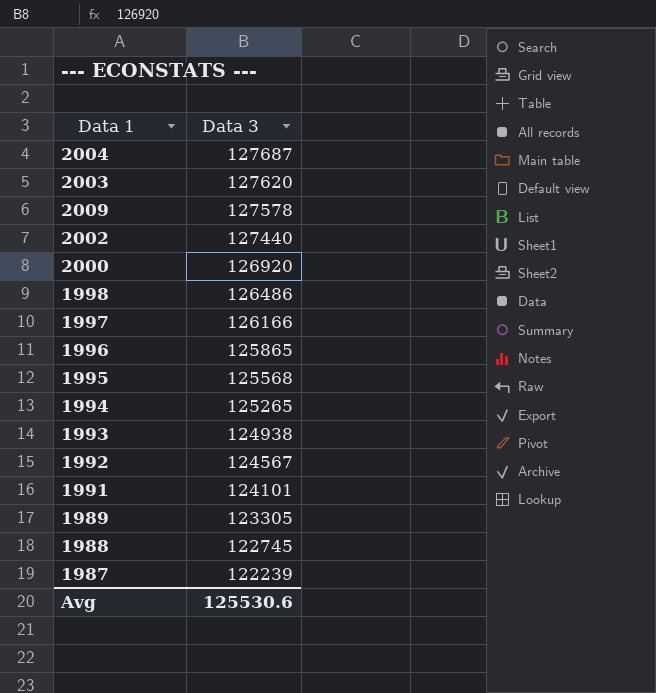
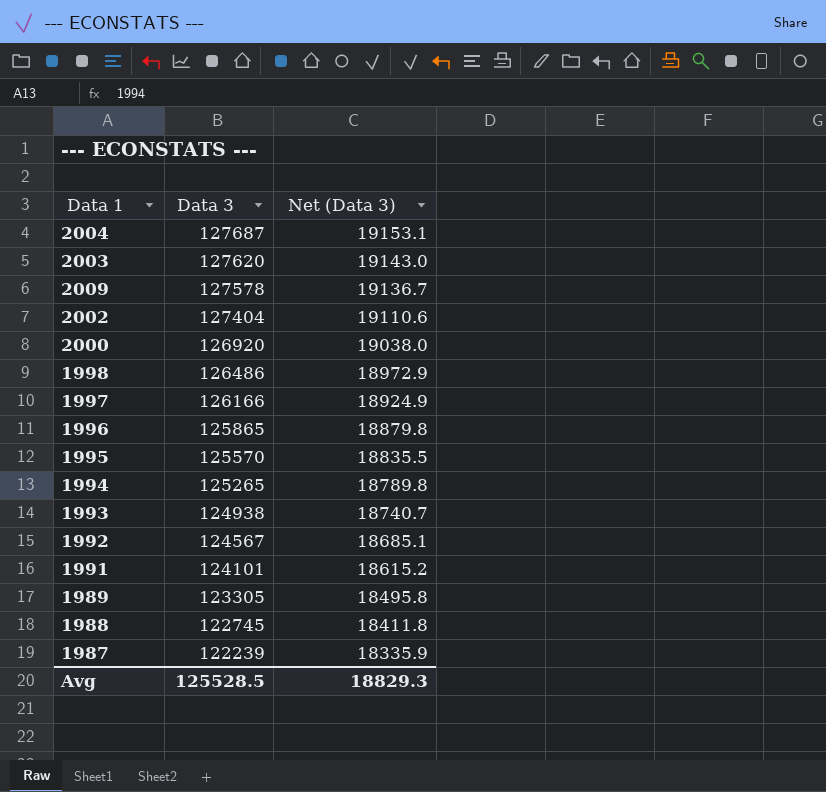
column Net (Data 3) | formula: none -> [Data 3] * 0.15
2002 | Data 3: 127440 -> 127404
1995 | Data 3: 125568 -> 125570
Avg | Data 3: 125530.6 -> 125528.5

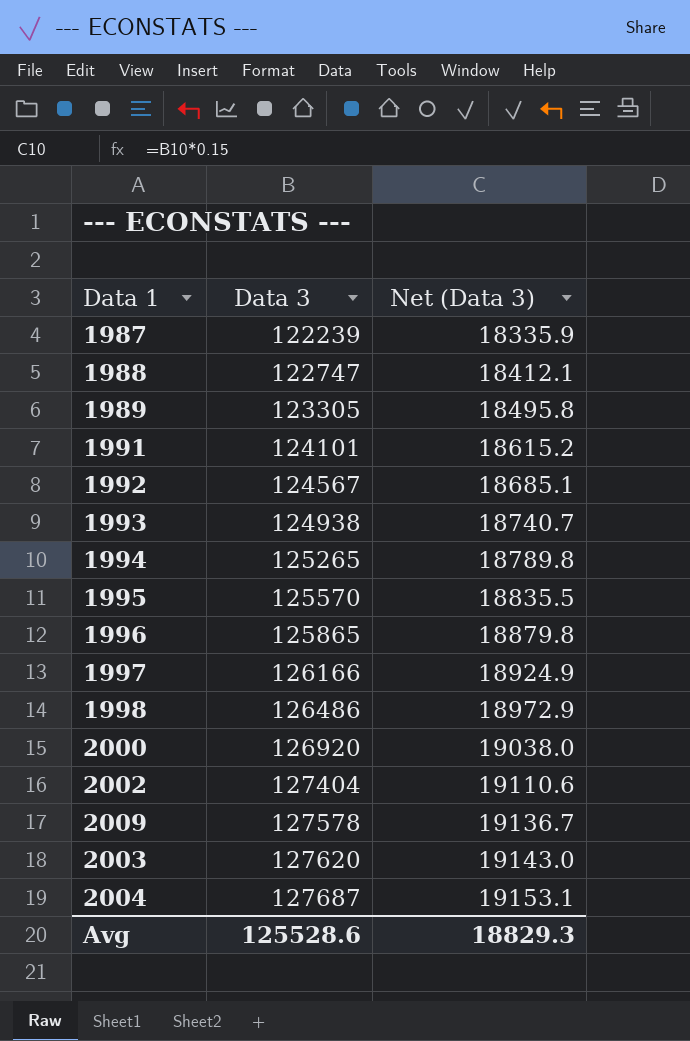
row order: Data 3 descending -> Data 3 ascending
1988 | Data 3: 122745 -> 122747
1988 | Net (Data 3): 18411.8 -> 18412.1
Avg | Data 3: 125528.5 -> 125528.6

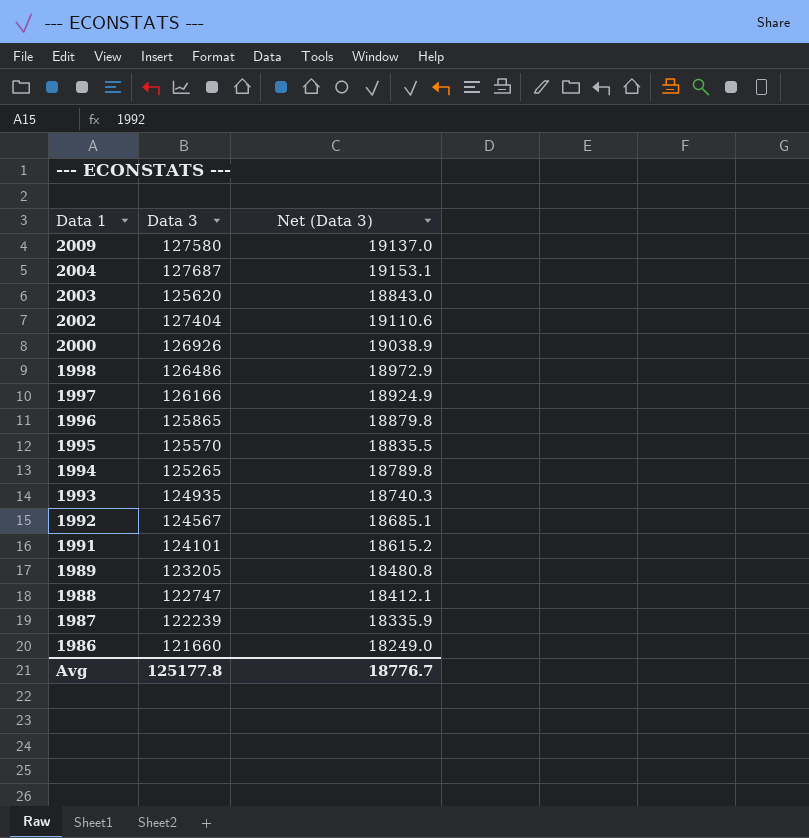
row order: Data 3 ascending -> Data 1 descending
2009 | Data 3: 127578 -> 127580
2009 | Net (Data 3): 19136.7 -> 19137.0
2003 | Data 3: 127620 -> 125620
2003 | Net (Data 3): 19143.0 -> 18843.0
2000 | Data 3: 126920 -> 126926
2000 | Net (Data 3): 19038.0 -> 19038.9
1993 | Data 3: 124938 -> 124935
1993 | Net (Data 3): 18740.7 -> 18740.3
1989 | Data 3: 123305 -> 123205
1989 | Net (Data 3): 18495.8 -> 18480.8
row 1986: none -> 121660 | 18249.0
Avg | Data 3: 125528.6 -> 125177.8
Avg | Net (Data 3): 18829.3 -> 18776.7

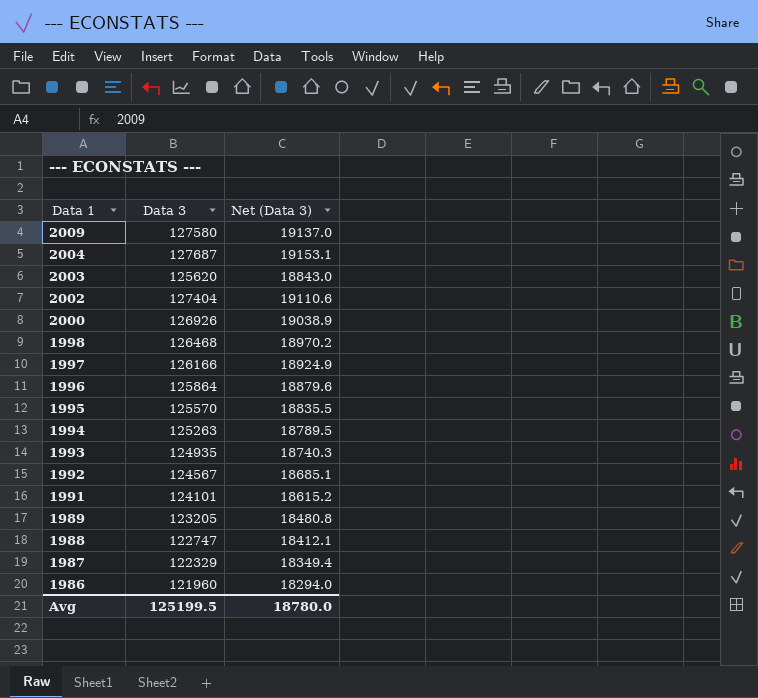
1998 | Data 3: 126486 -> 126468
1998 | Net (Data 3): 18972.9 -> 18970.2
1996 | Data 3: 125865 -> 125864
1996 | Net (Data 3): 18879.8 -> 18879.6
1994 | Data 3: 125265 -> 125263
1994 | Net (Data 3): 18789.8 -> 18789.5
1987 | Data 3: 122239 -> 122329
1987 | Net (Data 3): 18335.9 -> 18349.4
1986 | Data 3: 121660 -> 121960
1986 | Net (Data 3): 18249.0 -> 18294.0
Avg | Data 3: 125177.8 -> 125199.5
Avg | Net (Data 3): 18776.7 -> 18780.0

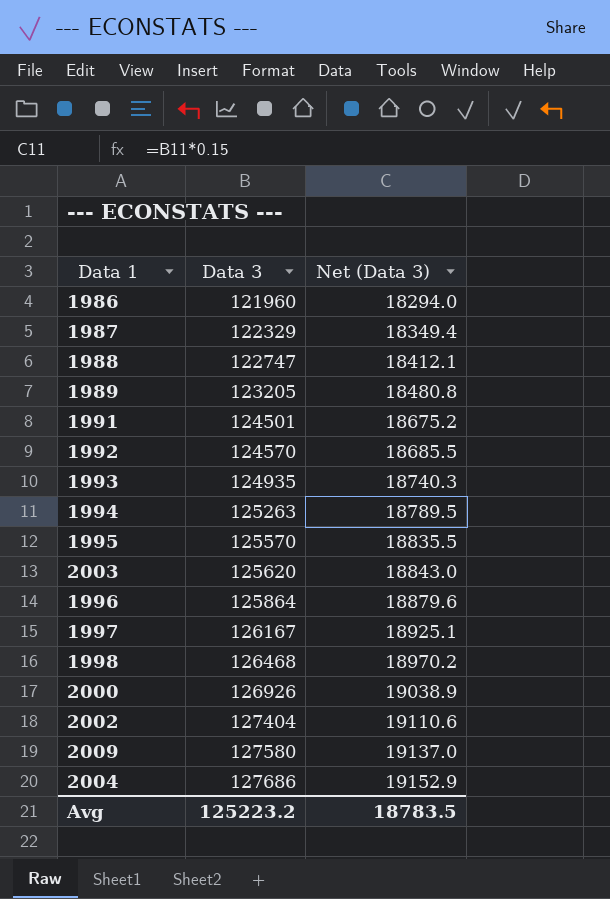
row order: Data 1 descending -> Data 3 ascending
1991 | Data 3: 124101 -> 124501
1991 | Net (Data 3): 18615.2 -> 18675.2
1992 | Data 3: 124567 -> 124570
1992 | Net (Data 3): 18685.1 -> 18685.5
1997 | Data 3: 126166 -> 126167
1997 | Net (Data 3): 18924.9 -> 18925.1
2004 | Data 3: 127687 -> 127686
2004 | Net (Data 3): 19153.1 -> 19152.9
Avg | Data 3: 125199.5 -> 125223.2
Avg | Net (Data 3): 18780.0 -> 18783.5

